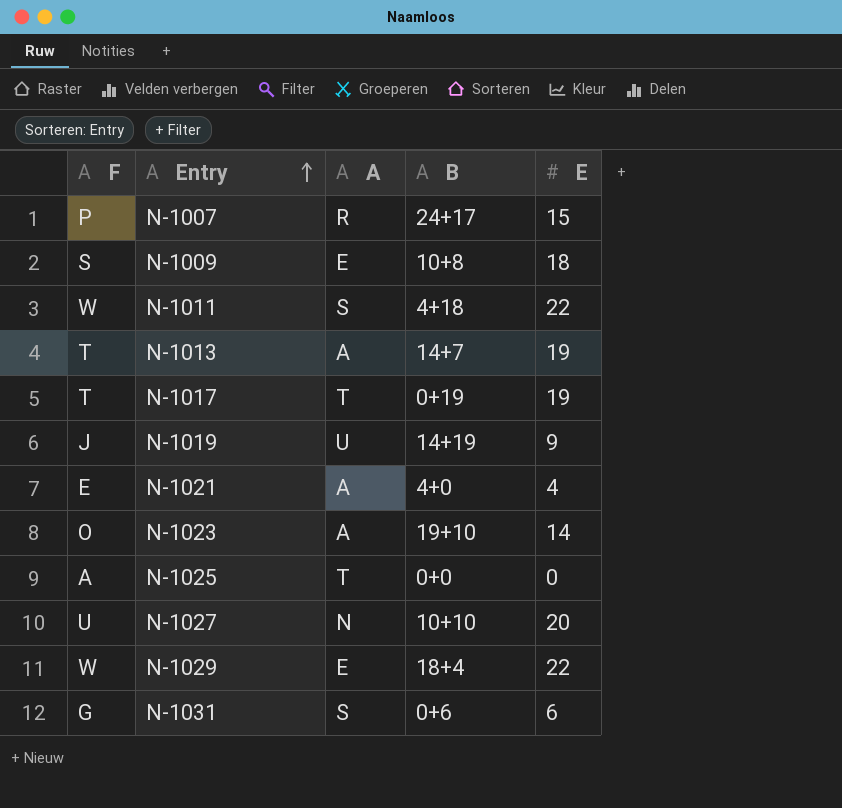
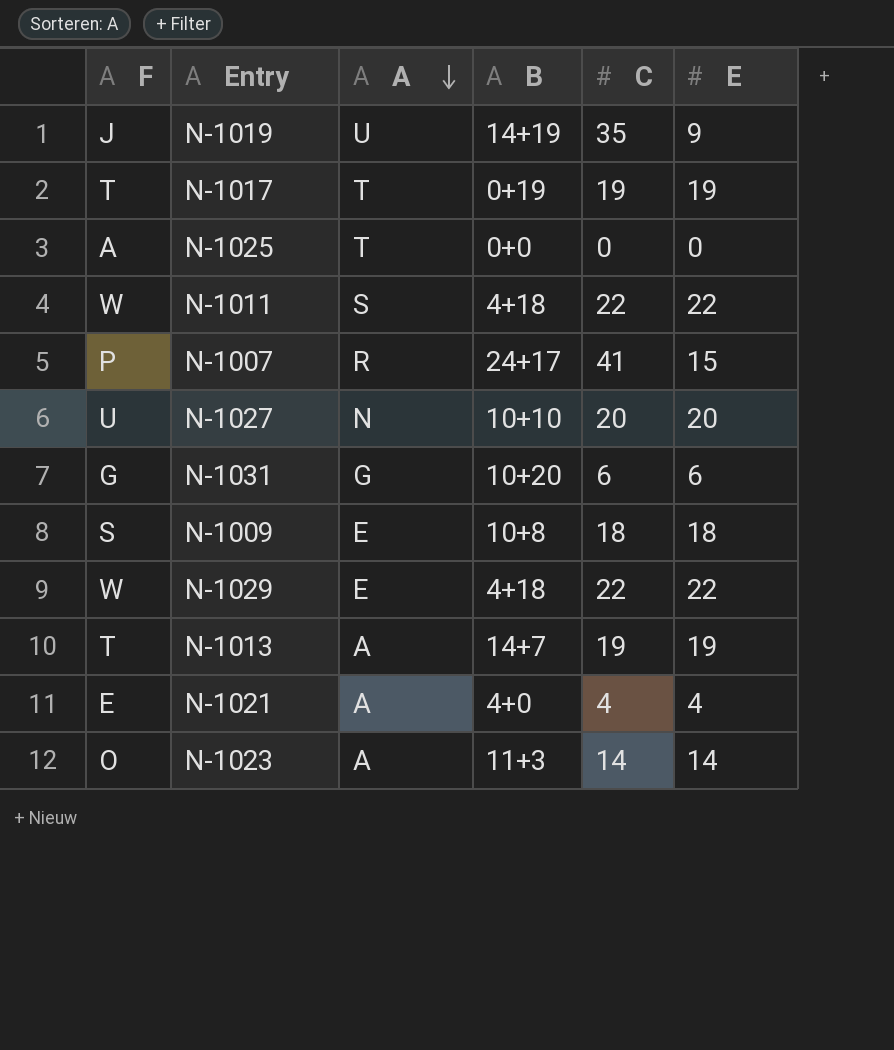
row order: Entry ascending -> A descending
column C | position: none -> 5
N-1031 | A: S -> G
N-1031 | B: 0+6 -> 10+20
N-1029 | B: 18+4 -> 4+18
N-1023 | B: 19+10 -> 11+3

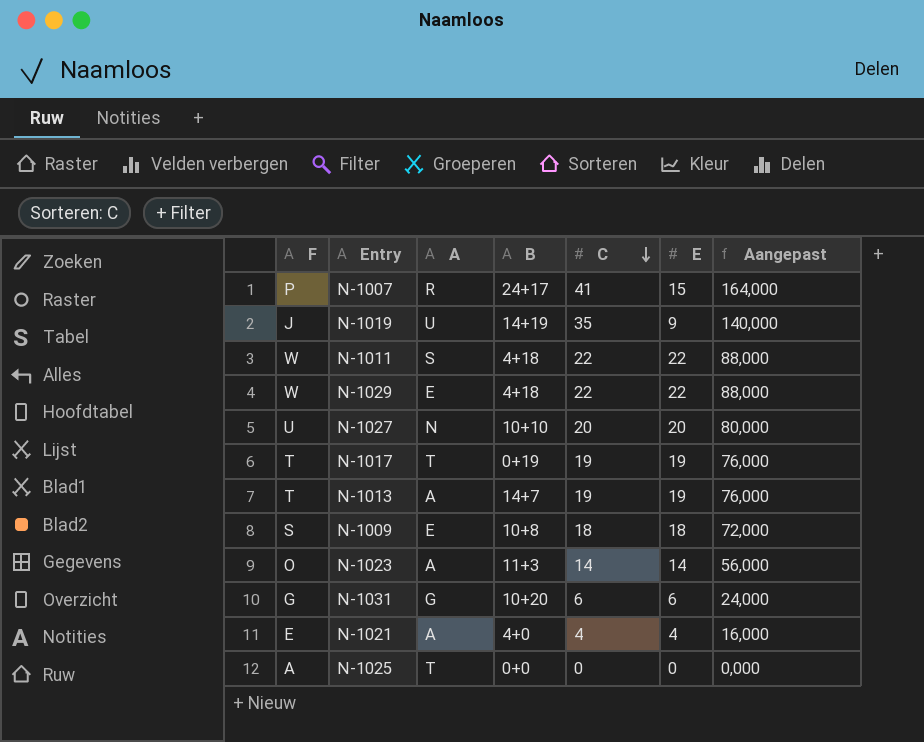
row order: A descending -> C descending
column Aangepast | formula: none -> [C] * 4

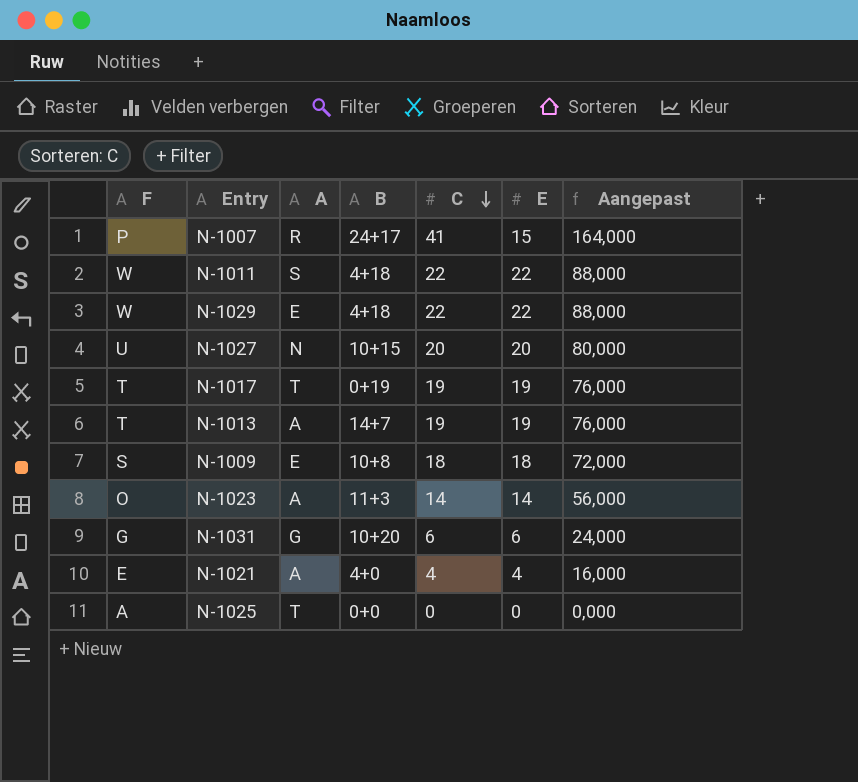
row N-1019: J | U | 14+19 | 35 | 9 | 140,000 -> none
N-1027 | B: 10+10 -> 10+15

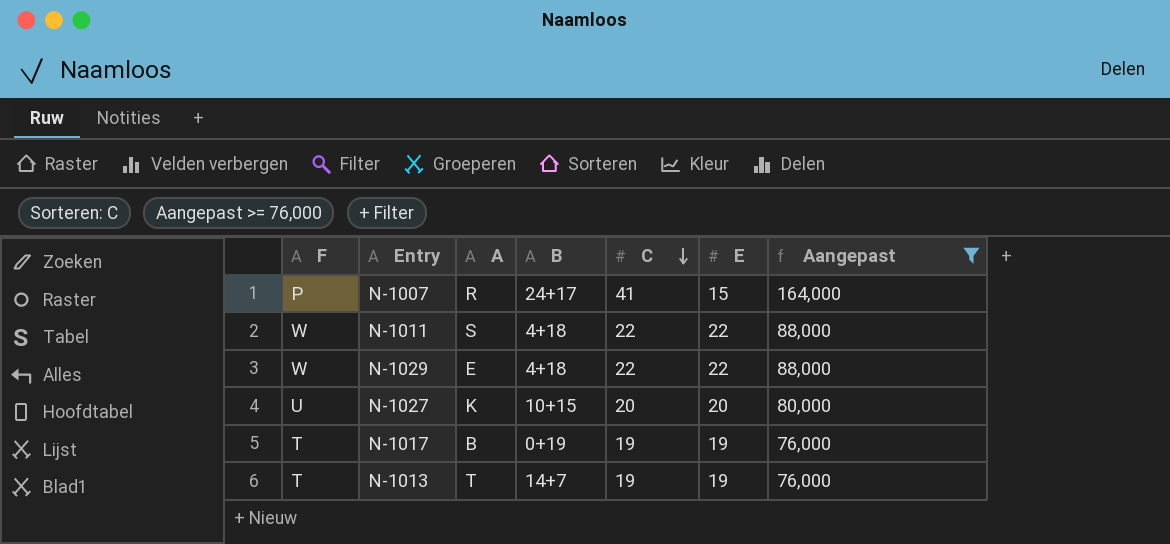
filter: none -> Aangepast >= 76,000
N-1027 | A: N -> K
N-1017 | A: T -> B
N-1013 | A: A -> T

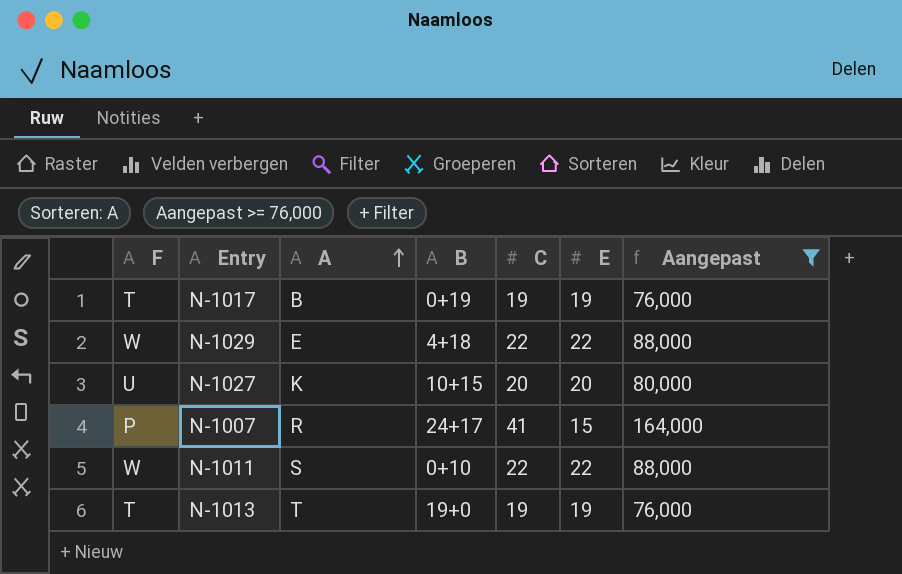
row order: C descending -> A ascending
N-1011 | B: 4+18 -> 0+10
N-1013 | B: 14+7 -> 19+0

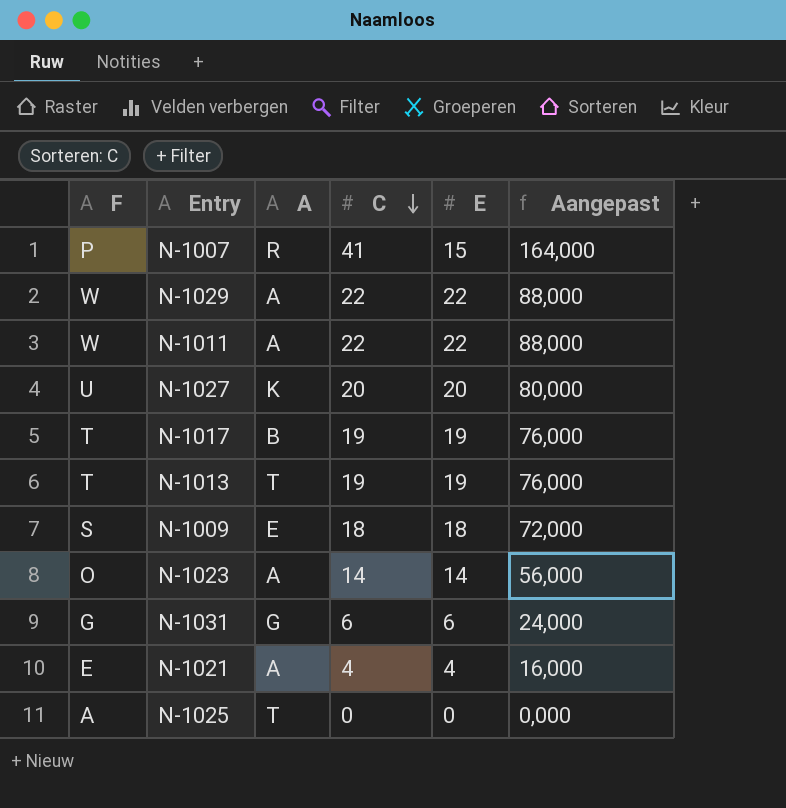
filter: Aangepast >= 76,000 -> none
row order: A ascending -> C descending
column B | position: 4 -> none
N-1029 | A: E -> A
N-1011 | A: S -> A

